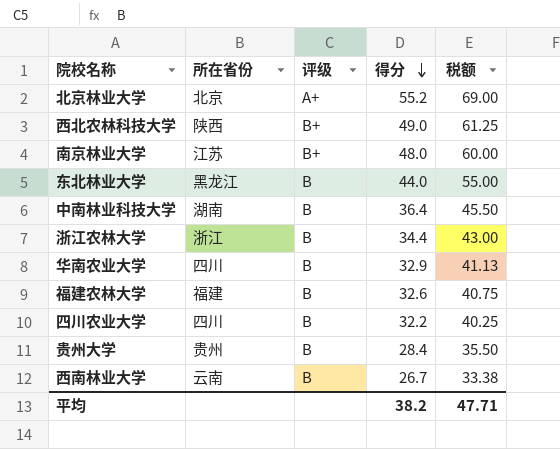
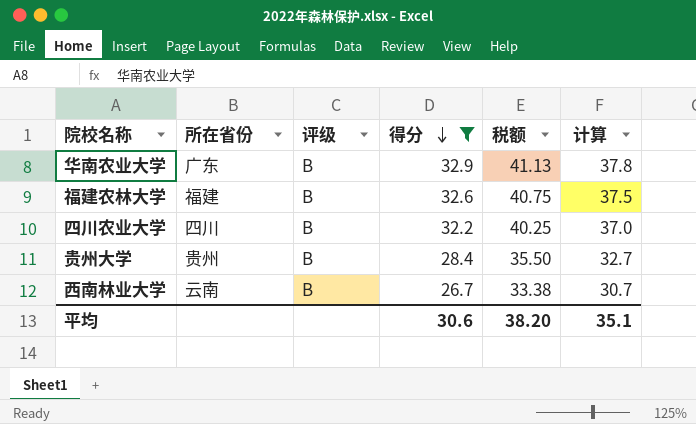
filter: none -> 得分 <= 32.9
column 计算 | formula: none -> [得分] * 1.15
华南农业大学 | 所在省份: 四川 -> 广东
平均 | 得分: 38.2 -> 30.6
平均 | 税额: 47.71 -> 38.20

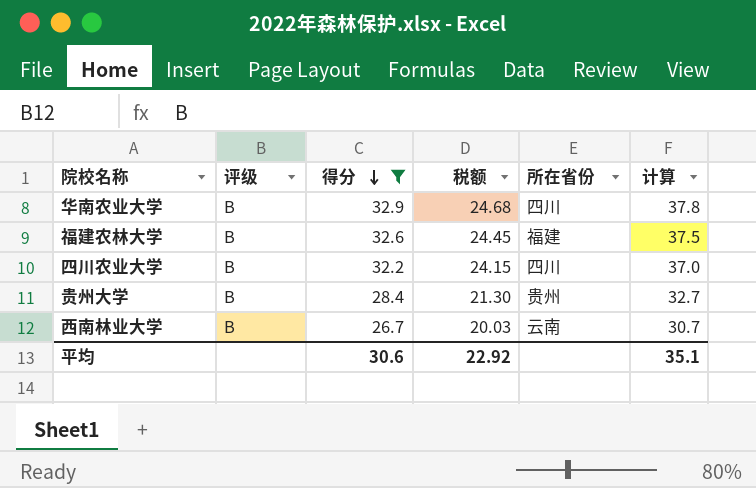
column 税额 | formula: [得分] * 1.25 -> [得分] * 0.75
column 所在省份 | position: 2 -> 5
华南农业大学 | 所在省份: 广东 -> 四川
平均 | 税额: 38.20 -> 22.92

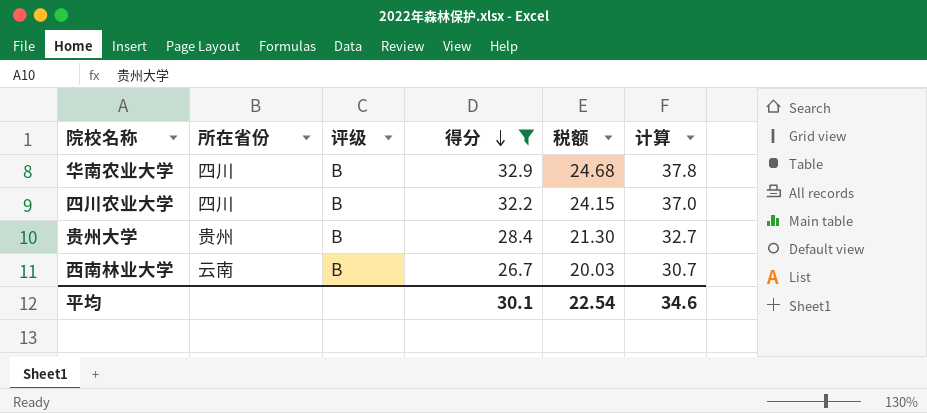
column 所在省份 | position: 5 -> 2
row 福建农林大学: B | 32.6 | 24.45 | 福建 | 37.5 -> none
平均 | 得分: 30.6 -> 30.1
平均 | 税额: 22.92 -> 22.54
平均 | 计算: 35.1 -> 34.6

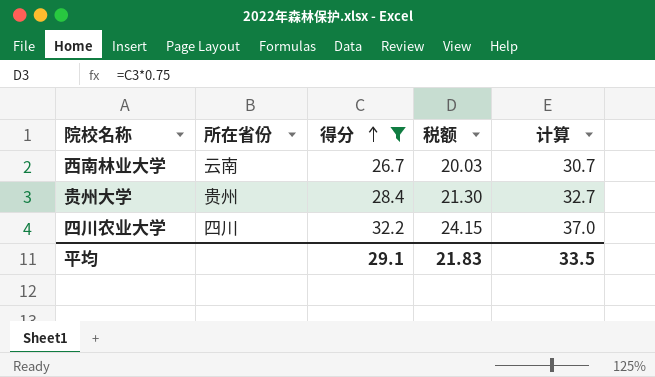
row order: 得分 descending -> 得分 ascending
column 评级 | position: 3 -> none
row 华南农业大学: 四川 | B | 32.9 | 24.68 | 37.8 -> none
平均 | 得分: 30.1 -> 29.1
平均 | 税额: 22.54 -> 21.83
平均 | 计算: 34.6 -> 33.5

